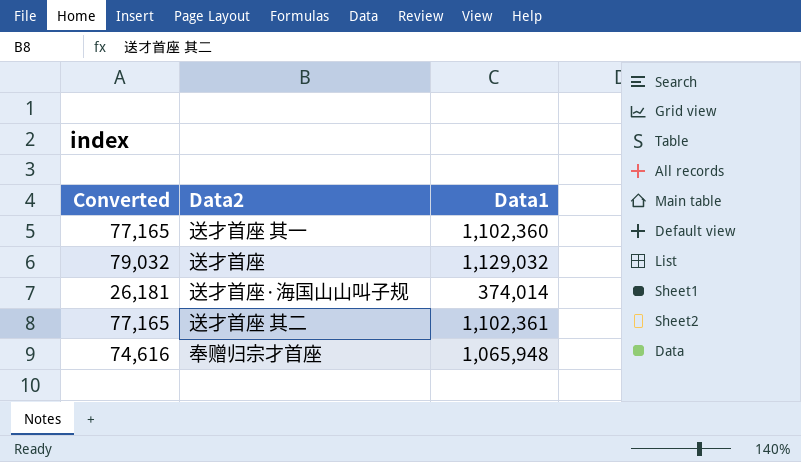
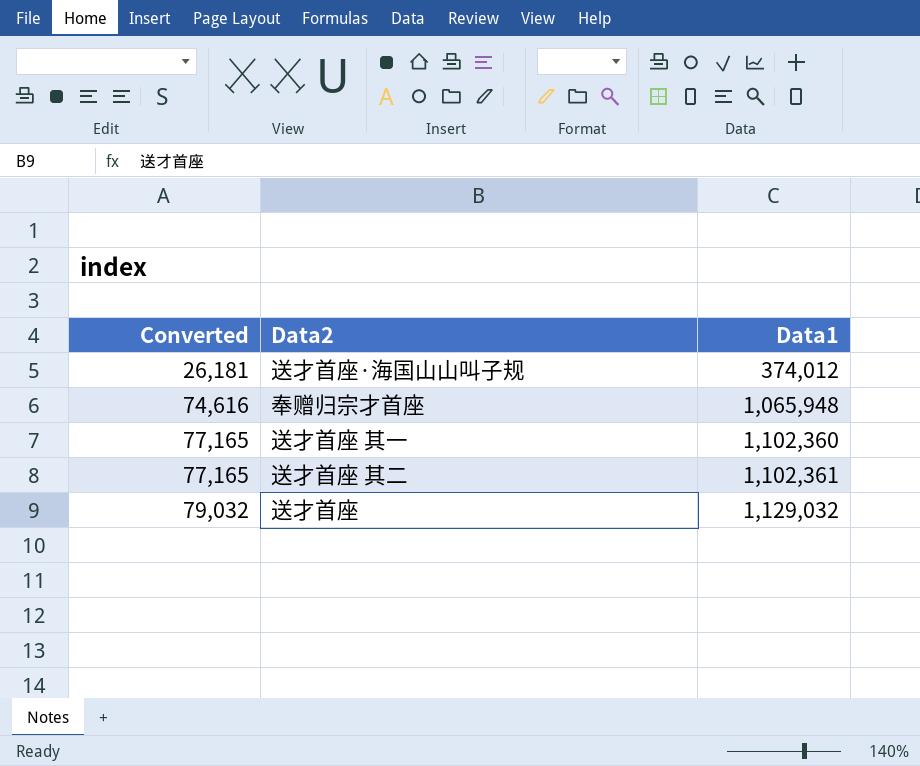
row order: none -> Converted ascending
送才首座·海国山山叫子规 | Data1: 374,014 -> 374,012

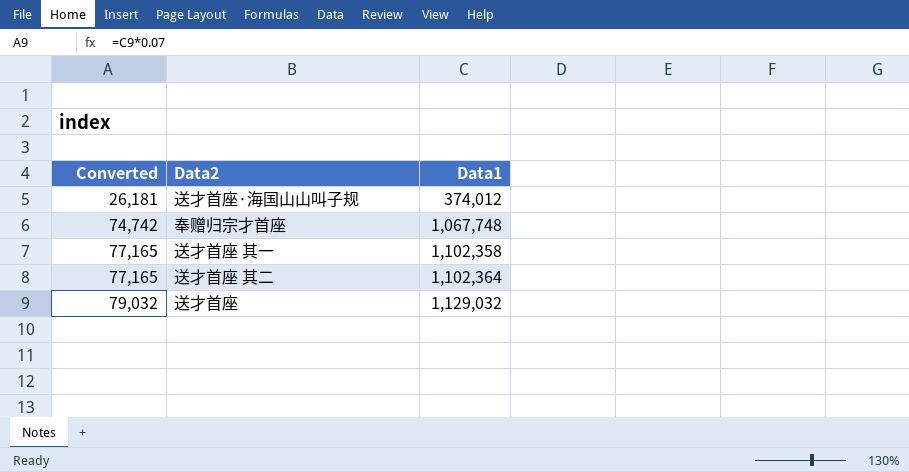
奉赠归宗才首座 | Converted: 74,616 -> 74,742
奉赠归宗才首座 | Data1: 1,065,948 -> 1,067,748
送才首座 其一 | Data1: 1,102,360 -> 1,102,358
送才首座 其二 | Data1: 1,102,361 -> 1,102,364

